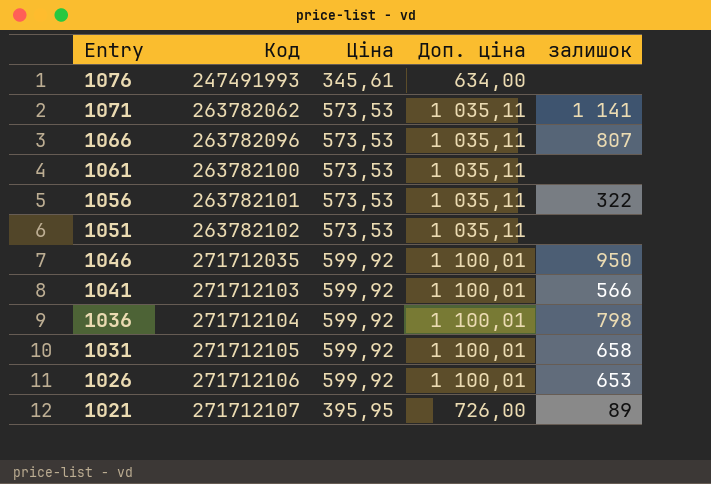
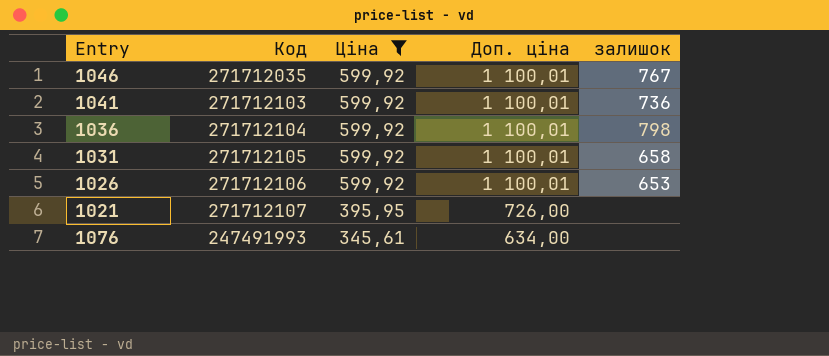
filter: none -> Ціна != 573,53
row order: Entry descending -> Ціна descending
1046 | залишок: 950 -> 767
1041 | залишок: 566 -> 736
1021 | залишок: 89 -> none

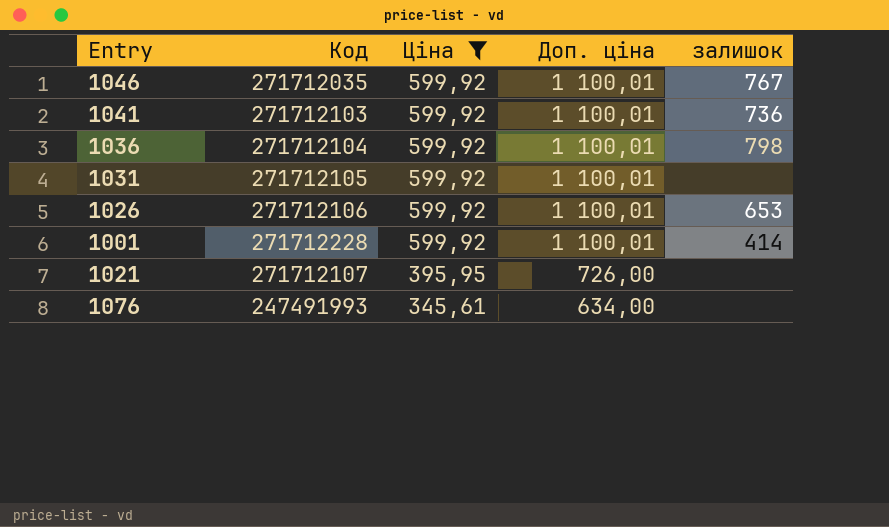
1031 | залишок: 658 -> none
row 1001: none -> 271712228 | 599,92 | 1 100,01 | 414

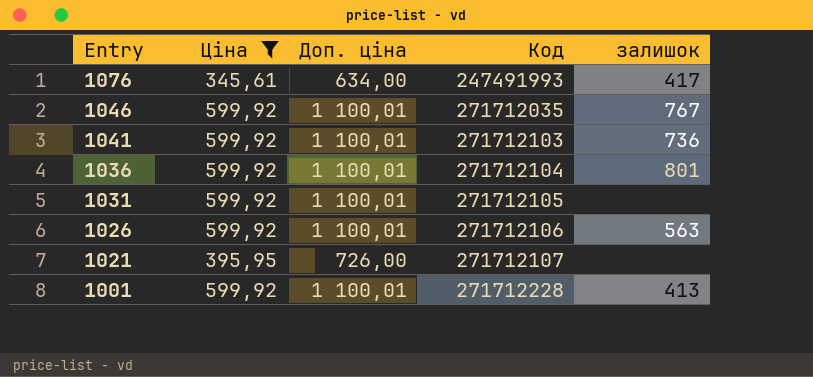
row order: Ціна descending -> Entry descending
column Код | position: 2 -> 4
1076 | залишок: none -> 417
1036 | залишок: 798 -> 801
1026 | залишок: 653 -> 563
1001 | залишок: 414 -> 413

